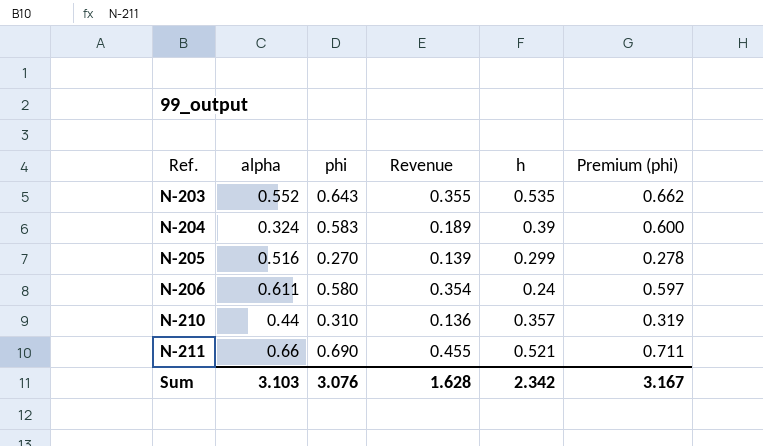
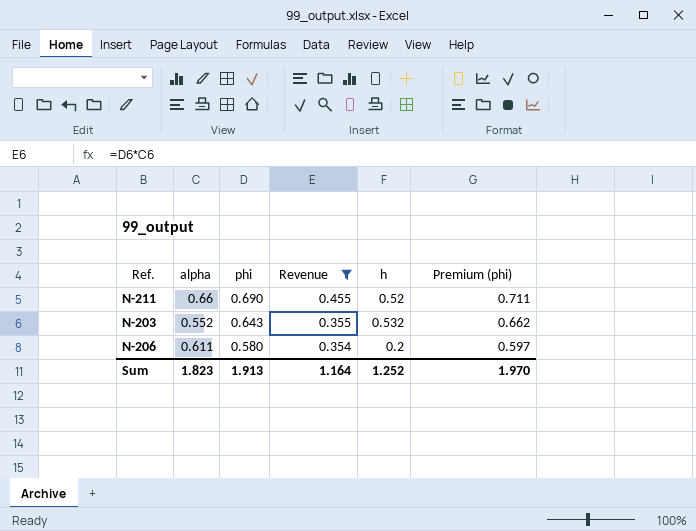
filter: none -> Revenue >= 0.354
row order: Ref. ascending -> phi descending
N-211 | h: 0.521 -> 0.52
N-203 | h: 0.535 -> 0.532
N-206 | h: 0.24 -> 0.2
Sum | alpha: 3.103 -> 1.823
Sum | phi: 3.076 -> 1.913
Sum | Revenue: 1.628 -> 1.164
Sum | h: 2.342 -> 1.252
Sum | Premium (phi): 3.167 -> 1.970

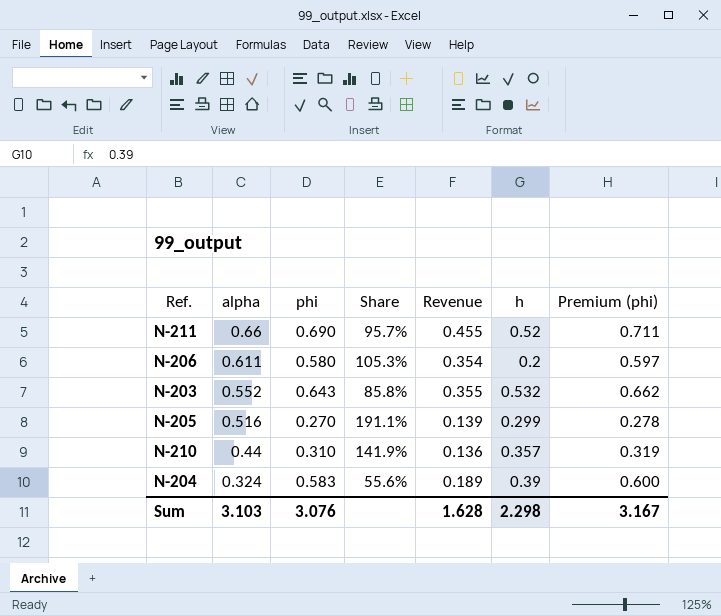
filter: Revenue >= 0.354 -> none
row order: phi descending -> alpha descending
column Share | formula: none -> [alpha] / [phi]
Sum | alpha: 1.823 -> 3.103
Sum | phi: 1.913 -> 3.076
Sum | Revenue: 1.164 -> 1.628
Sum | h: 1.252 -> 2.298
Sum | Premium (phi): 1.970 -> 3.167

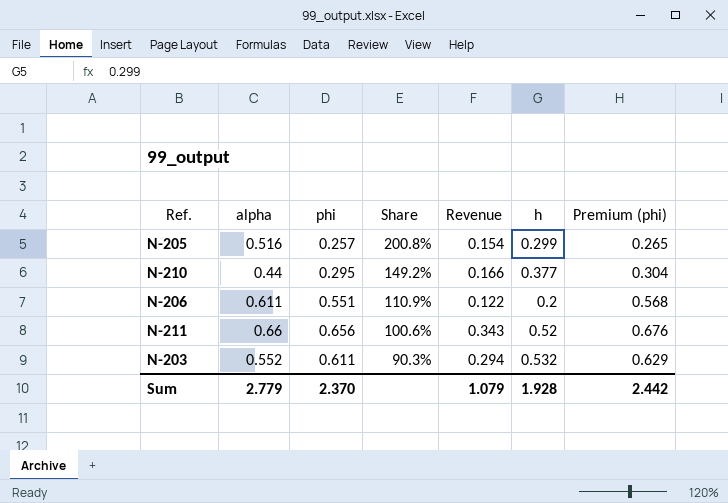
row order: alpha descending -> Share descending
column Revenue | formula: [alpha] * [phi] -> [alpha] * [h]
row N-204: 0.324 | 0.583 | 55.6% | 0.189 | 0.39 | 0.600 -> none
N-205 | phi: 0.270 -> 0.257
N-205 | Share: 191.1% -> 200.8%
N-205 | Premium (phi): 0.278 -> 0.265
N-210 | phi: 0.310 -> 0.295
N-210 | Share: 141.9% -> 149.2%
N-210 | h: 0.357 -> 0.377
N-210 | Premium (phi): 0.319 -> 0.304
N-206 | phi: 0.580 -> 0.551
N-206 | Share: 105.3% -> 110.9%
N-206 | Premium (phi): 0.597 -> 0.568
N-211 | phi: 0.690 -> 0.656
N-211 | Share: 95.7% -> 100.6%
N-211 | Premium (phi): 0.711 -> 0.676
N-203 | phi: 0.643 -> 0.611
N-203 | Share: 85.8% -> 90.3%
N-203 | Premium (phi): 0.662 -> 0.629
Sum | alpha: 3.103 -> 2.779
Sum | phi: 3.076 -> 2.370
Sum | Revenue: 1.628 -> 1.079
Sum | h: 2.298 -> 1.928
Sum | Premium (phi): 3.167 -> 2.442

